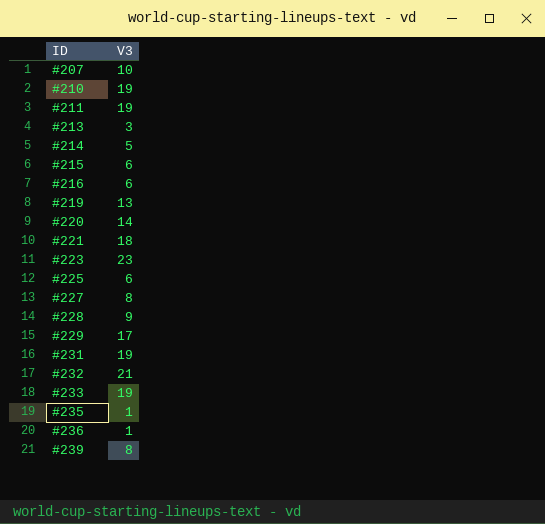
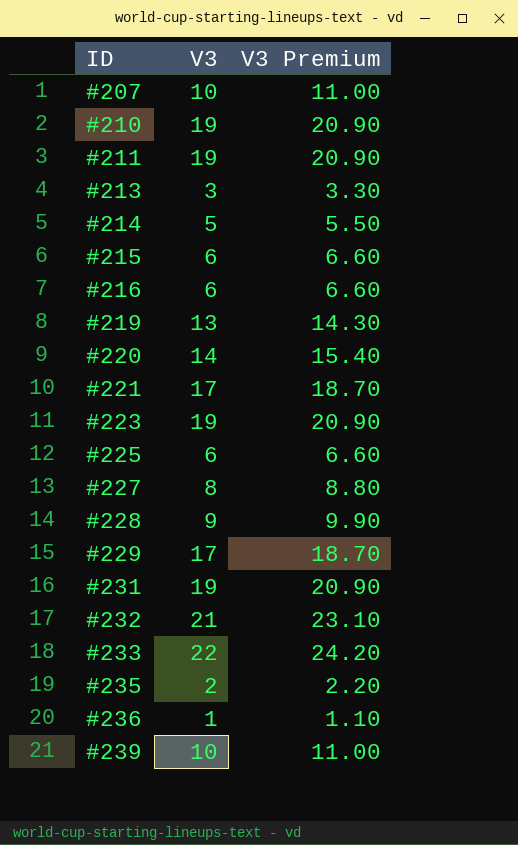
column V3 Premium | formula: none -> [V3] * 1.1
#221 | V3: 18 -> 17
#223 | V3: 23 -> 19
#233 | V3: 19 -> 22
#235 | V3: 1 -> 2
#239 | V3: 8 -> 10

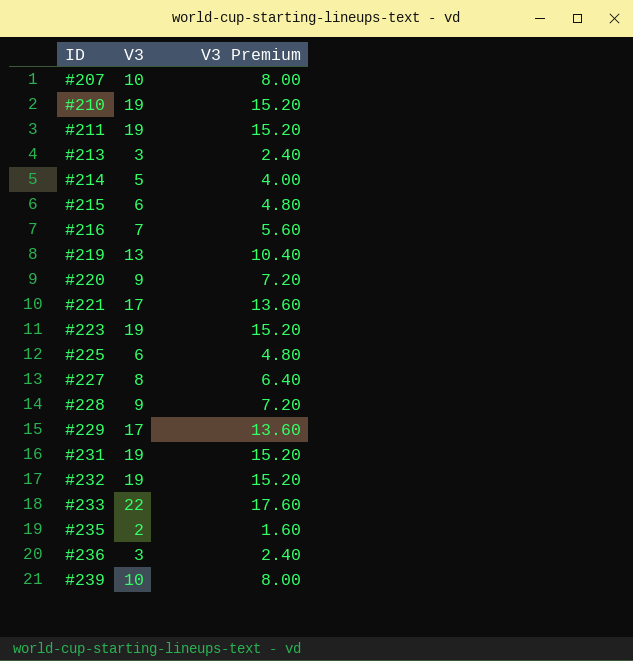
column V3 Premium | formula: [V3] * 1.1 -> [V3] * 0.8
#216 | V3: 6 -> 7
#220 | V3: 14 -> 9
#232 | V3: 21 -> 19
#236 | V3: 1 -> 3

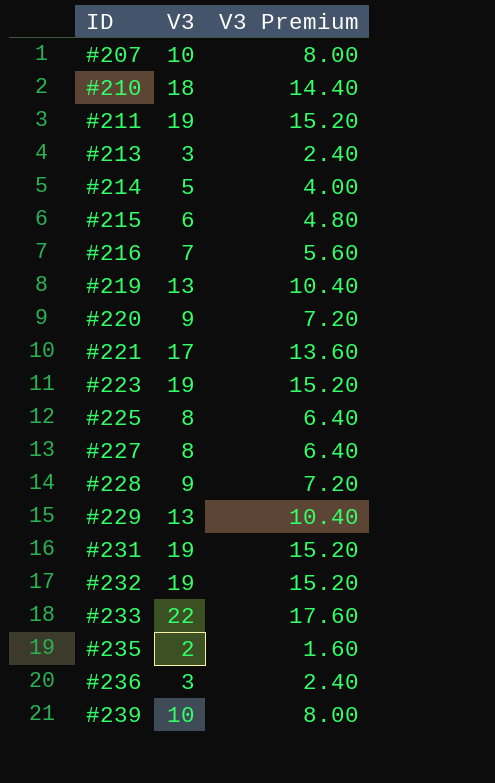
#210 | V3: 19 -> 18
#210 | V3 Premium: 15.20 -> 14.40
#225 | V3: 6 -> 8
#225 | V3 Premium: 4.80 -> 6.40
#229 | V3: 17 -> 13
#229 | V3 Premium: 13.60 -> 10.40

